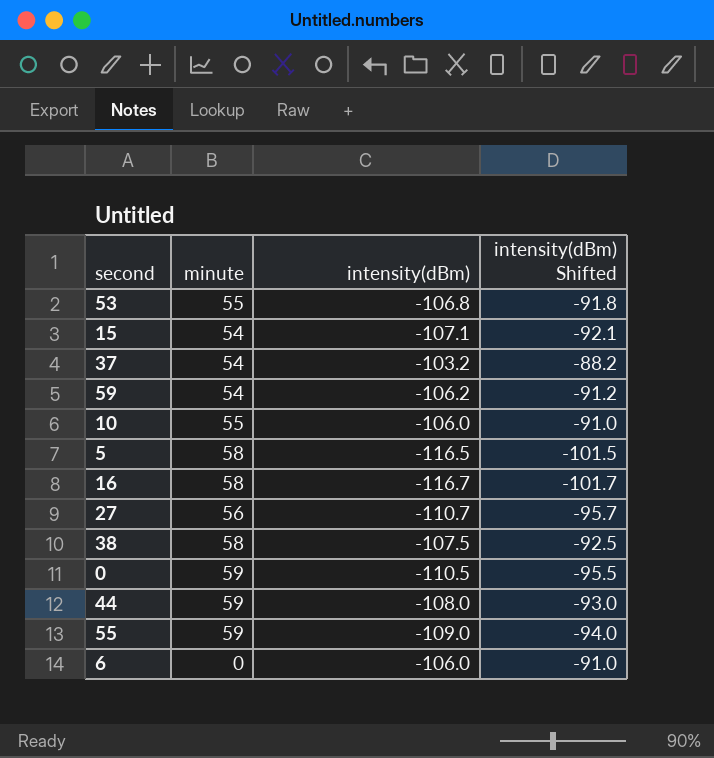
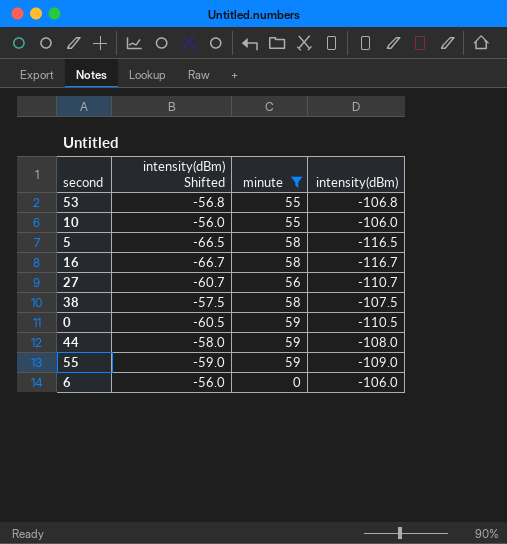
filter: none -> minute != 54
column intensity(dBm) Shifted | formula: [intensity(dBm)] + 15 -> [intensity(dBm)] + 50
column intensity(dBm) Shifted | position: 4 -> 2

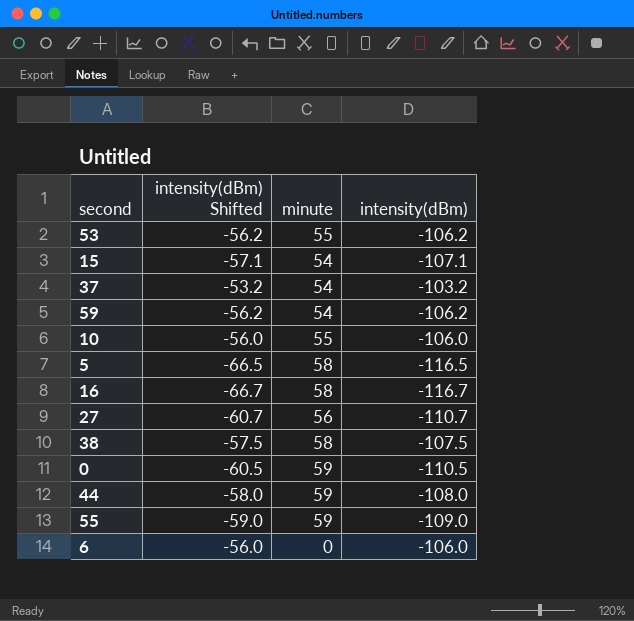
filter: minute != 54 -> none
53 | intensity(dBm) Shifted: -56.8 -> -56.2
53 | intensity(dBm): -106.8 -> -106.2

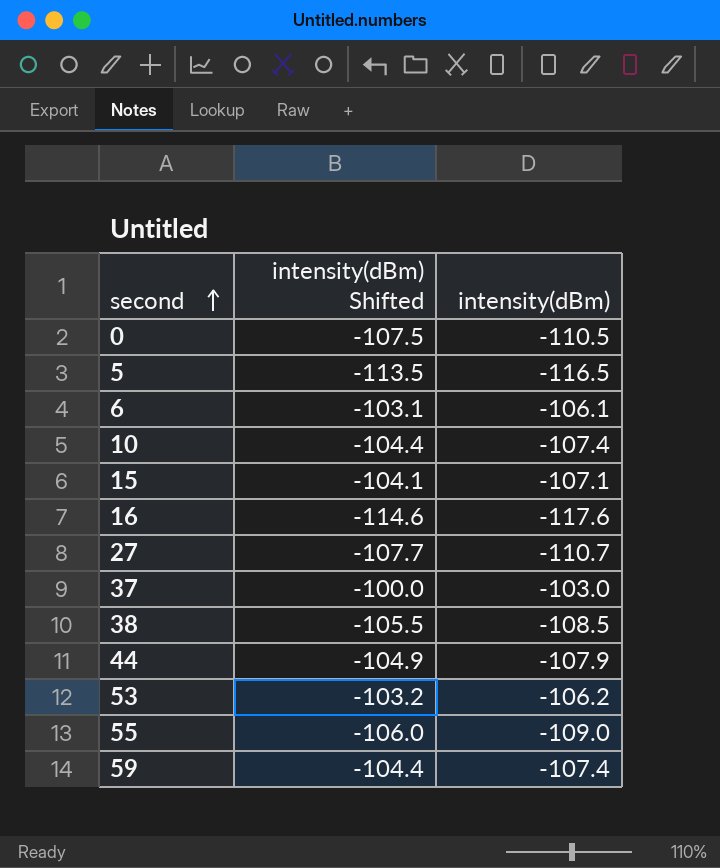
row order: none -> second ascending
column minute | position: 3 -> none
column intensity(dBm) Shifted | formula: [intensity(dBm)] + 50 -> [intensity(dBm)] + 3
6 | intensity(dBm): -106.0 -> -106.1
10 | intensity(dBm): -106.0 -> -107.4
16 | intensity(dBm): -116.7 -> -117.6
37 | intensity(dBm): -103.2 -> -103.0
38 | intensity(dBm): -107.5 -> -108.5
44 | intensity(dBm): -108.0 -> -107.9
59 | intensity(dBm): -106.2 -> -107.4

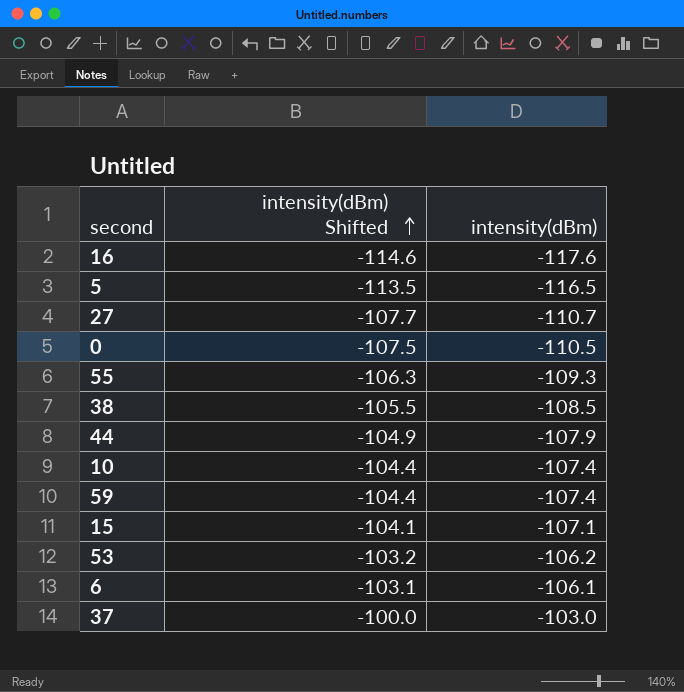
row order: second ascending -> intensity(dBm) Shifted ascending
55 | intensity(dBm) Shifted: -106.0 -> -106.3
55 | intensity(dBm): -109.0 -> -109.3

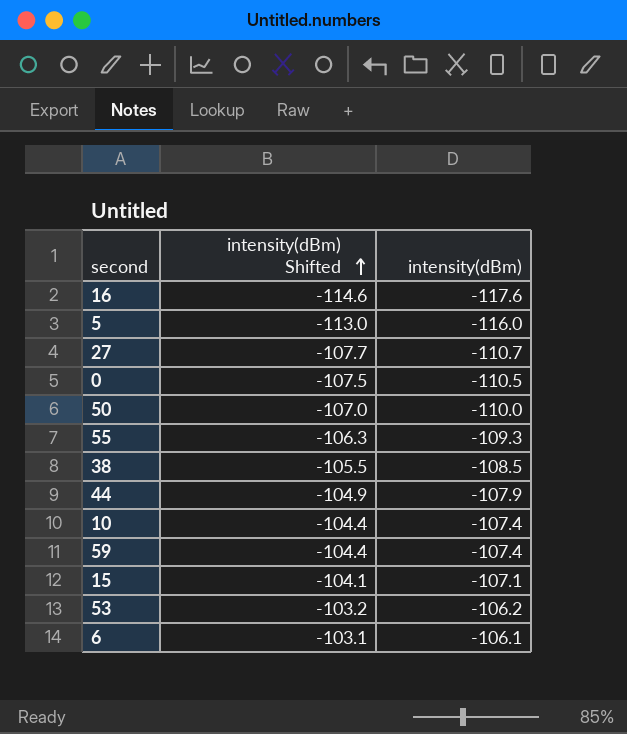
row 37: -100.0 | -103.0 -> none
5 | intensity(dBm) Shifted: -113.5 -> -113.0
5 | intensity(dBm): -116.5 -> -116.0
row 50: none -> -107.0 | -110.0

